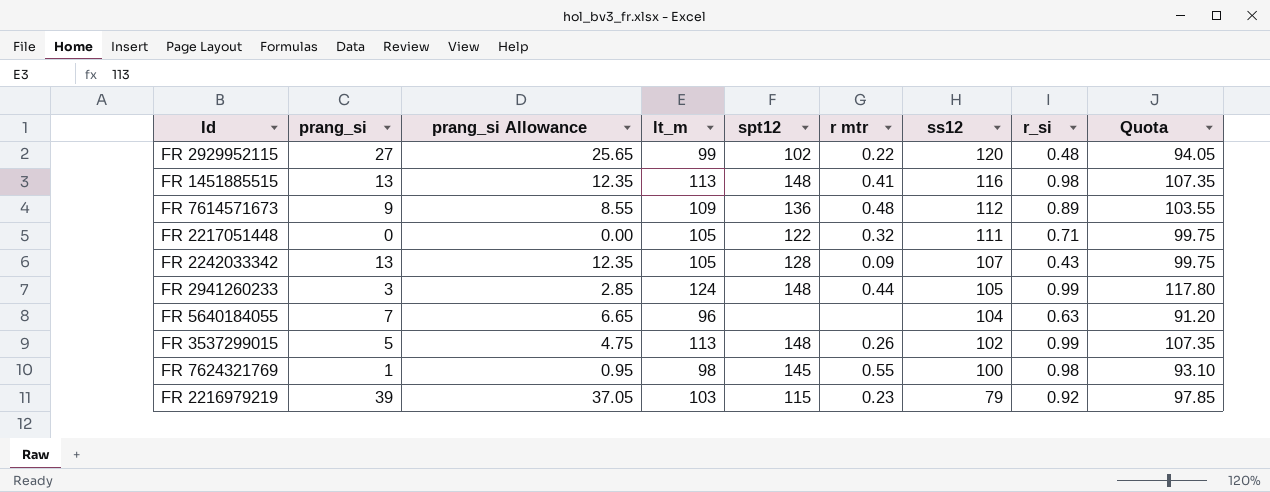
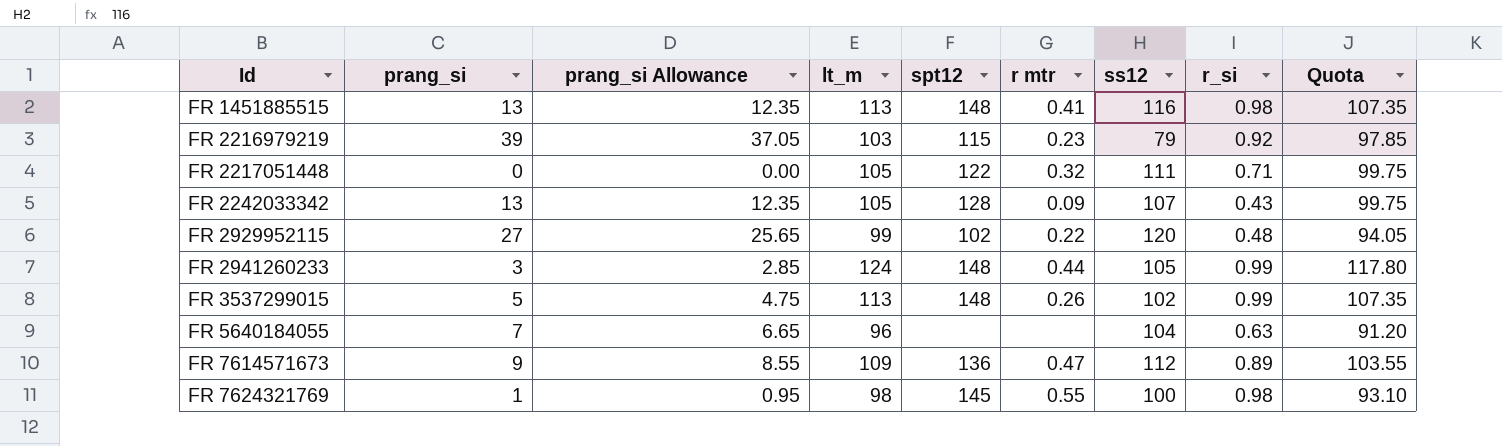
row order: ss12 descending -> Id ascending
FR 7614571673 | r mtr: 0.48 -> 0.47

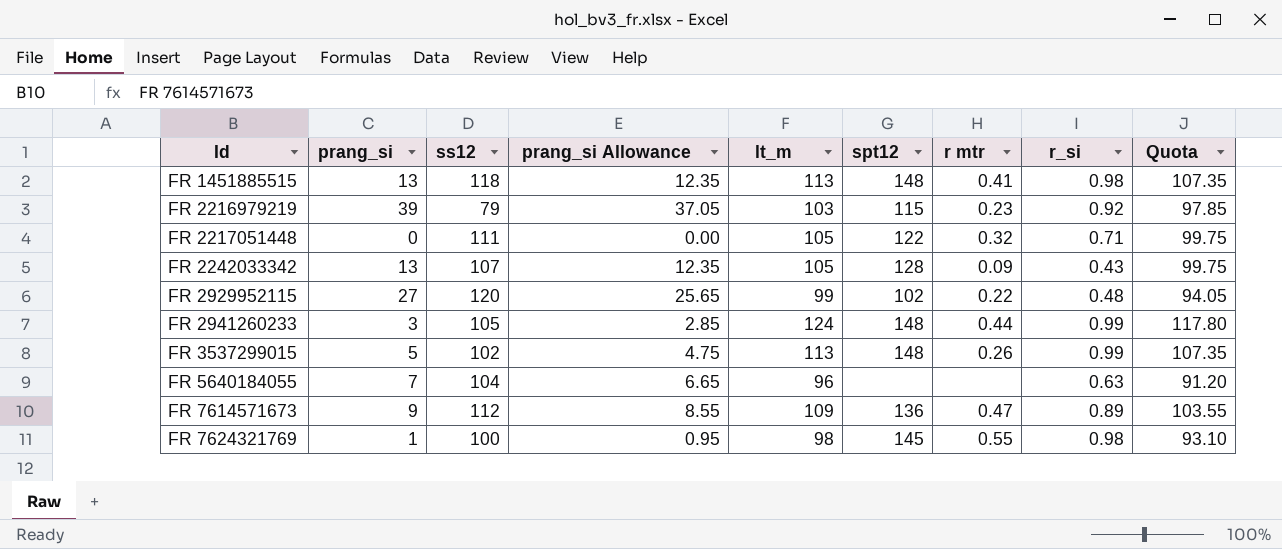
column ss12 | position: 7 -> 3
FR 1451885515 | ss12: 116 -> 118

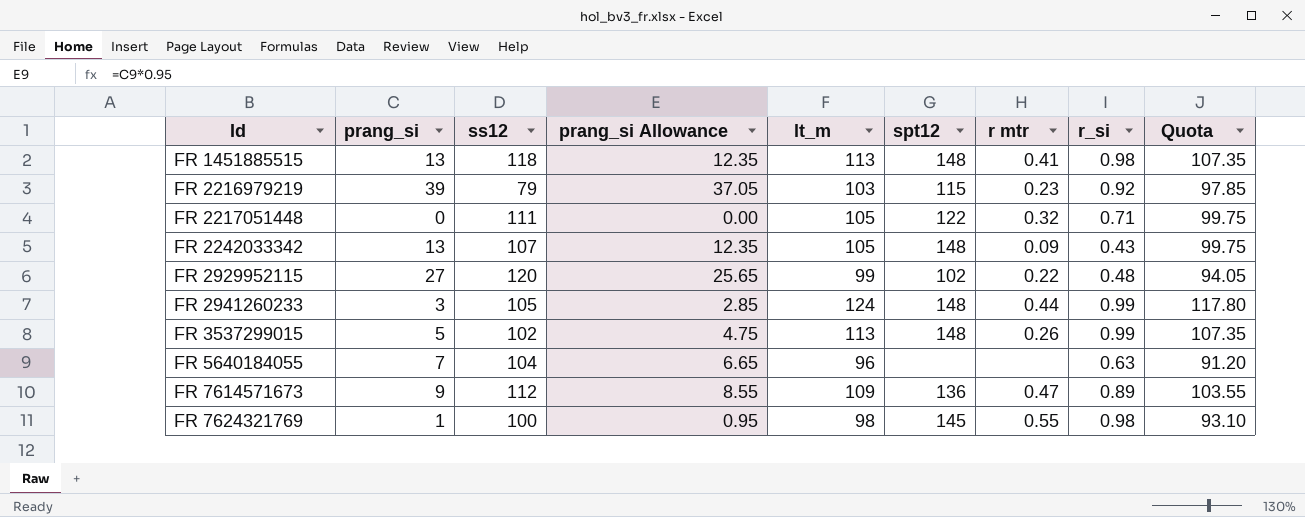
FR 2242033342 | spt12: 128 -> 148

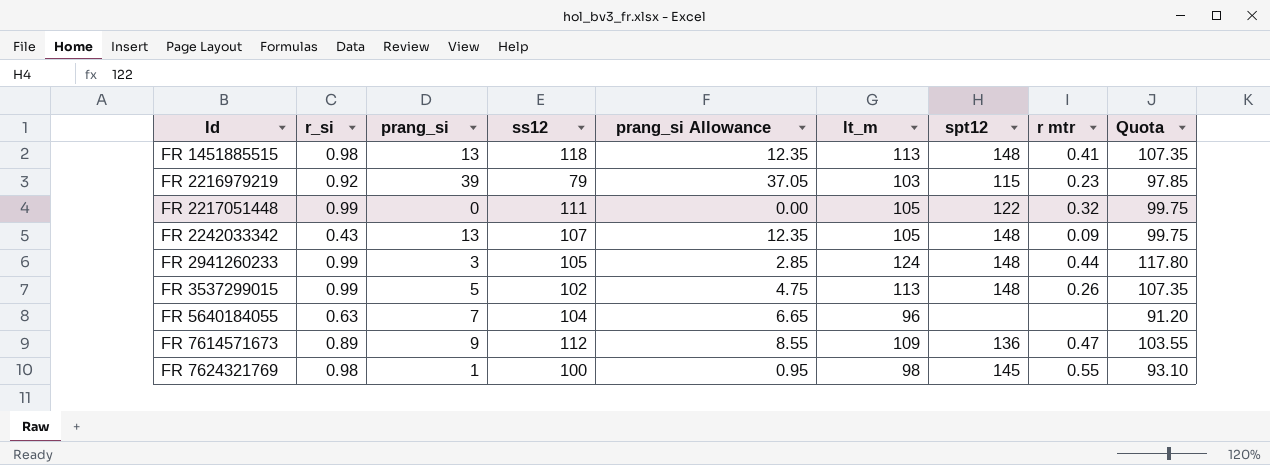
column r_si | position: 8 -> 2
row FR 2929952115: 27 | 120 | 25.65 | 99 | 102 | 0.22 | 0.48 | 94.05 -> none
FR 2217051448 | r_si: 0.71 -> 0.99

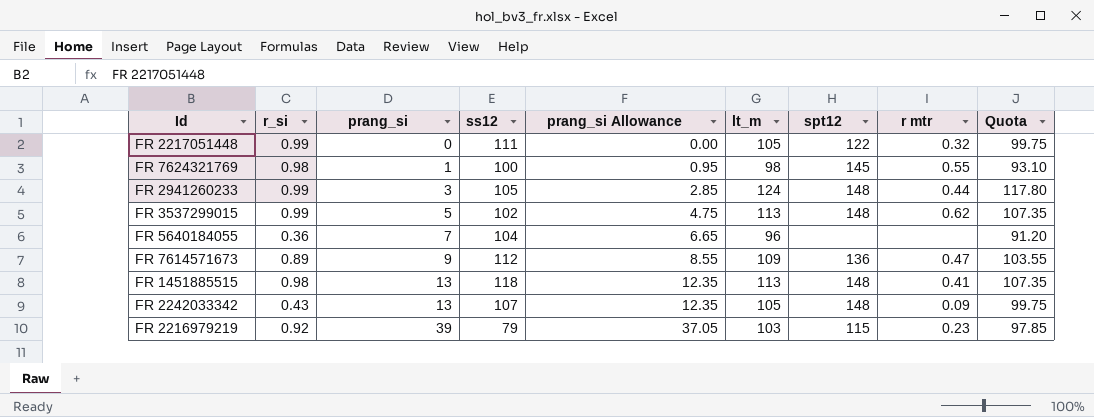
row order: Id ascending -> prang_si ascending
FR 3537299015 | r mtr: 0.26 -> 0.62
FR 5640184055 | r_si: 0.63 -> 0.36

